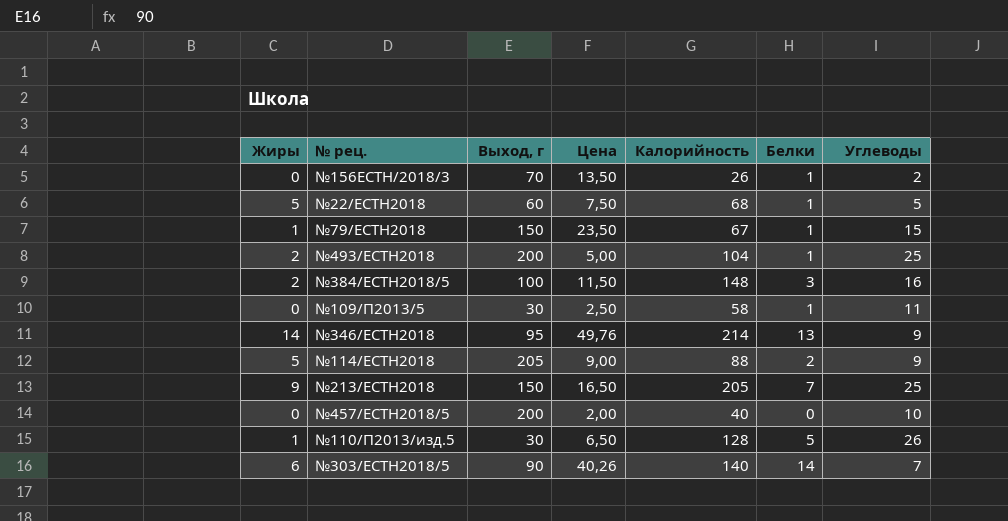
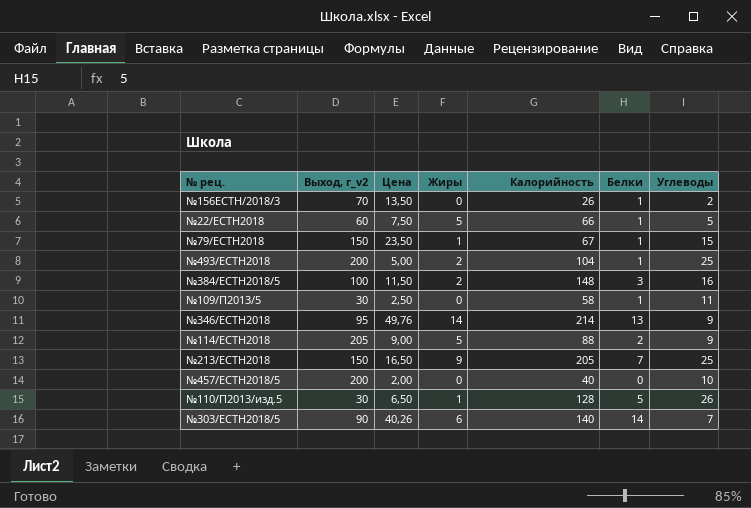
column name: Выход, г -> Выход, г_v2
column Жиры | position: 1 -> 4
№22/ЕСТН2018 | Калорийность: 68 -> 66

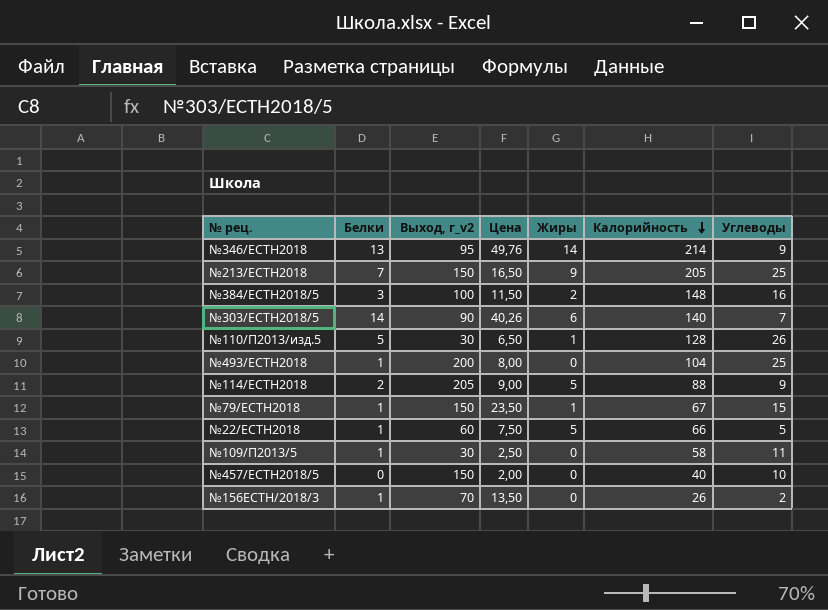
row order: none -> Калорийность descending
column Белки | position: 6 -> 2
№493/ЕСТН2018 | Цена: 5,00 -> 8,00
№493/ЕСТН2018 | Жиры: 2 -> 0
№457/ЕСТН2018/5 | Выход, г_v2: 200 -> 150

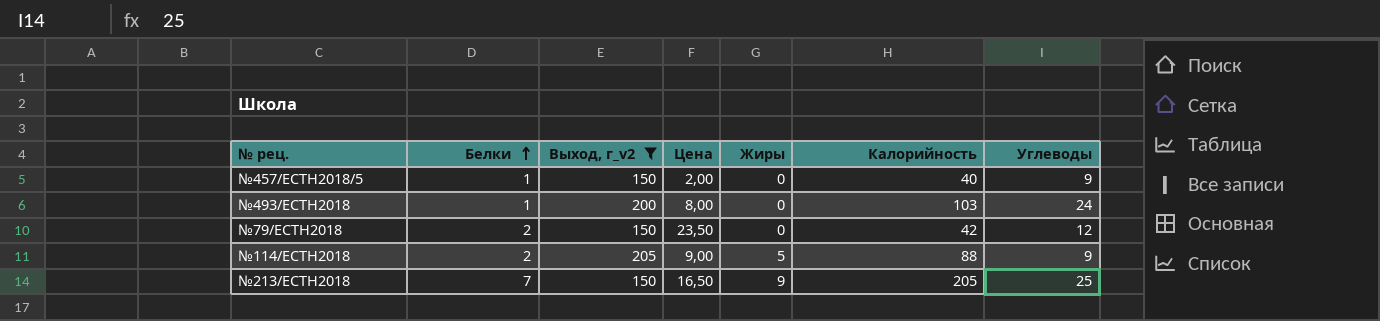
filter: none -> Выход, г_v2 >= 150
row order: Калорийность descending -> Белки ascending
№457/ЕСТН2018/5 | Белки: 0 -> 1
№457/ЕСТН2018/5 | Углеводы: 10 -> 9
№493/ЕСТН2018 | Калорийность: 104 -> 103
№493/ЕСТН2018 | Углеводы: 25 -> 24
№79/ЕСТН2018 | Белки: 1 -> 2
№79/ЕСТН2018 | Жиры: 1 -> 0
№79/ЕСТН2018 | Калорийность: 67 -> 42
№79/ЕСТН2018 | Углеводы: 15 -> 12

